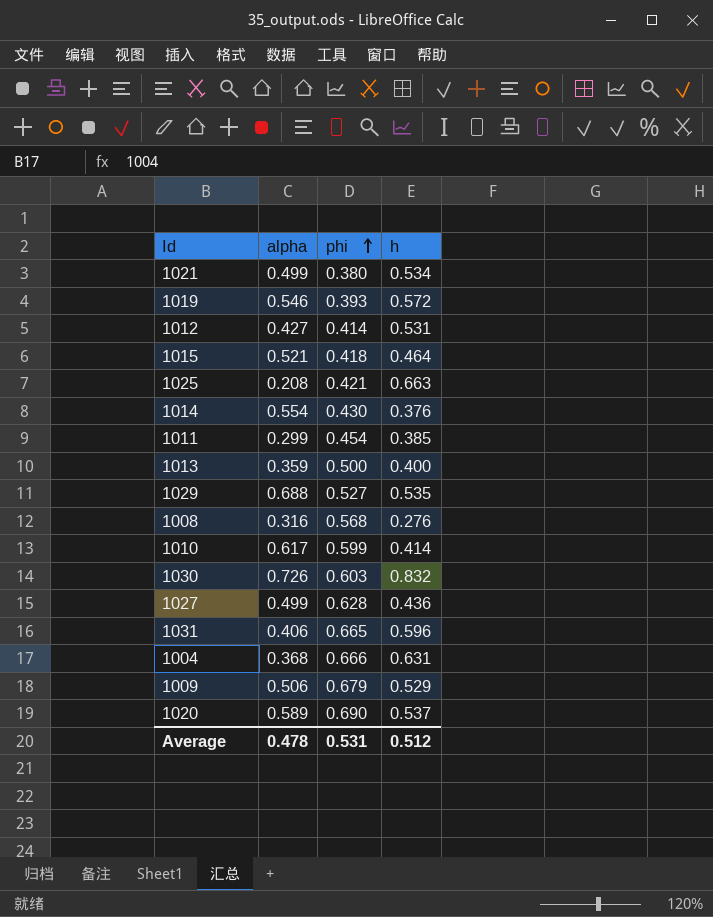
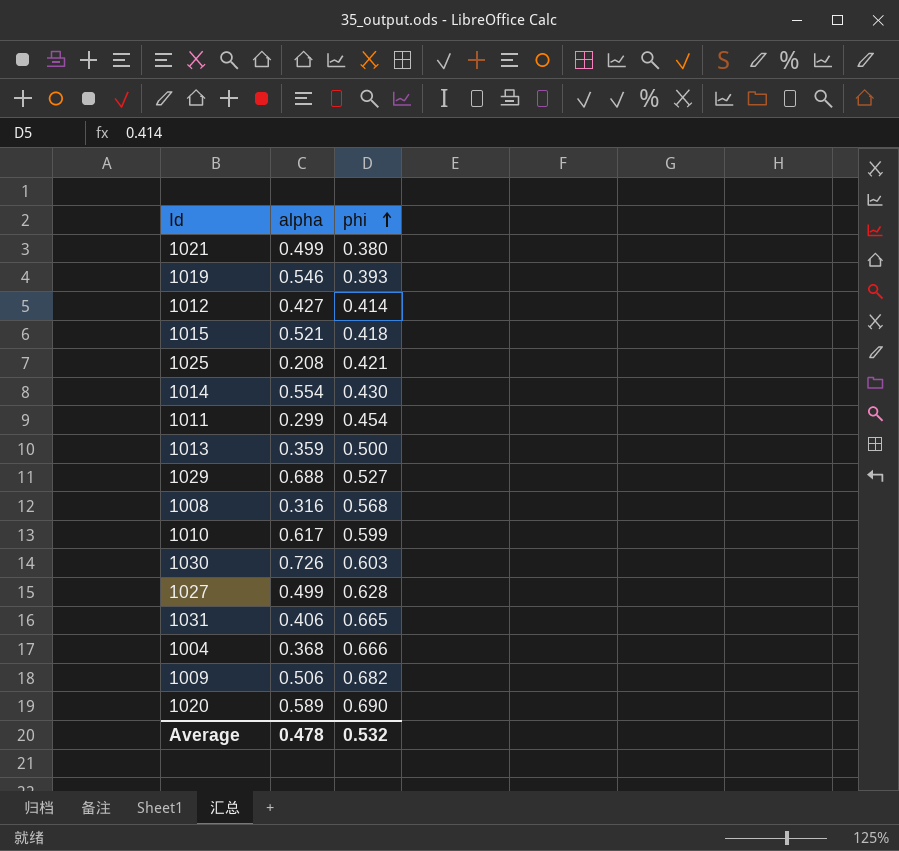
column h | position: 4 -> none
1009 | phi: 0.679 -> 0.682
Average | phi: 0.531 -> 0.532

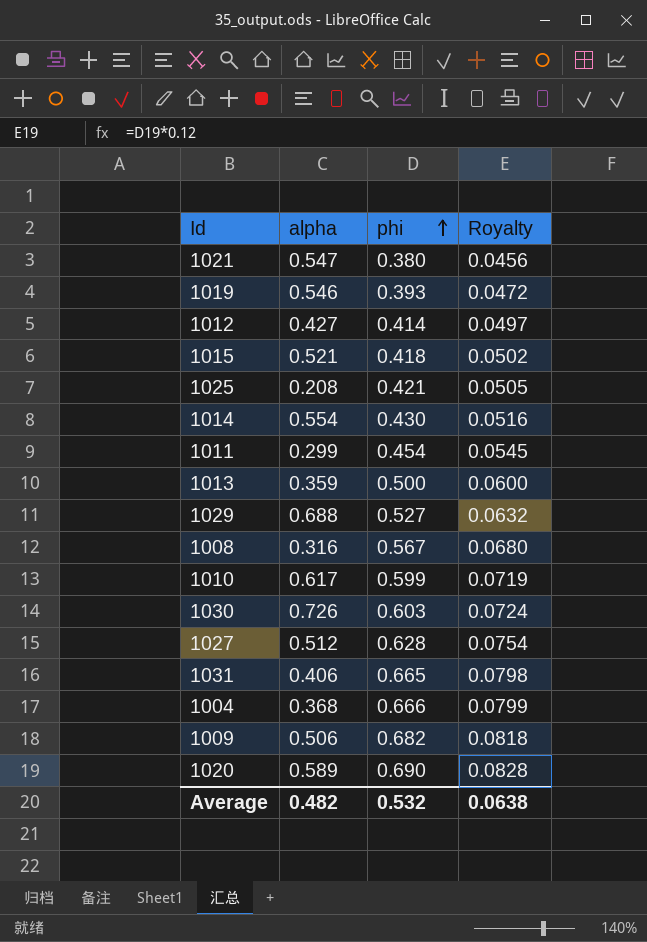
column Royalty | formula: none -> [phi] * 0.12
1021 | alpha: 0.499 -> 0.547
1008 | phi: 0.568 -> 0.567
1027 | alpha: 0.499 -> 0.512
Average | alpha: 0.478 -> 0.482

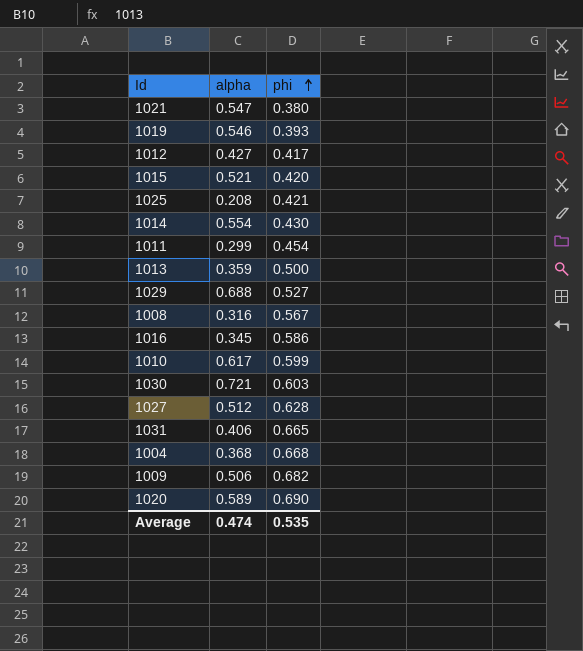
column Royalty | formula: [phi] * 0.12 -> none
1012 | phi: 0.414 -> 0.417
1015 | phi: 0.418 -> 0.420
row 1016: none -> 0.345 | 0.586
1030 | alpha: 0.726 -> 0.721
1004 | phi: 0.666 -> 0.668
Average | alpha: 0.482 -> 0.474
Average | phi: 0.532 -> 0.535

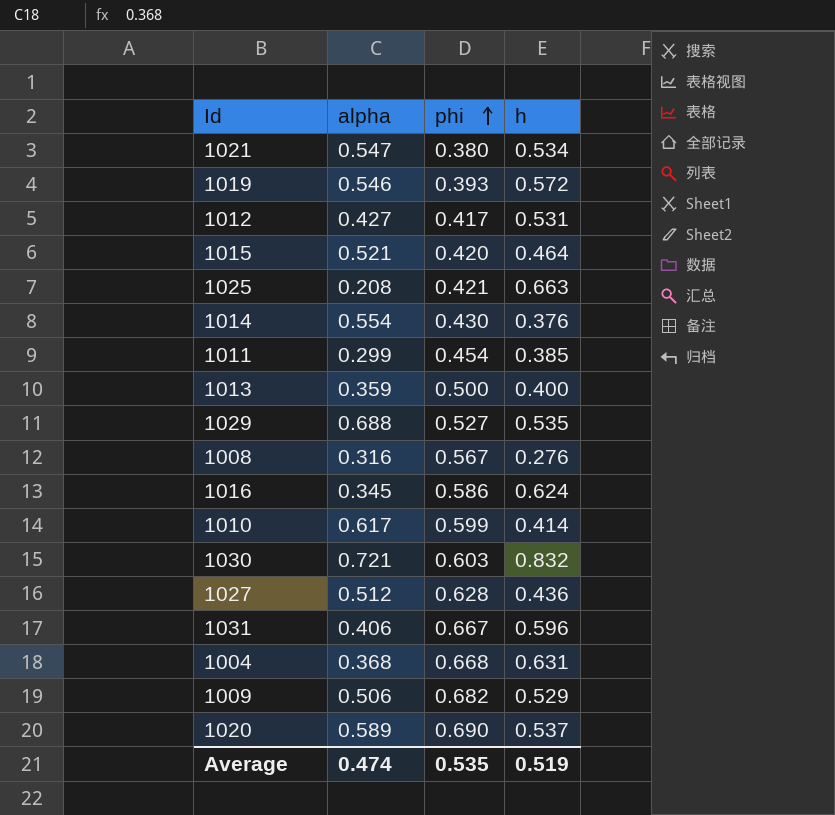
column h | position: none -> 4
1031 | phi: 0.665 -> 0.667

